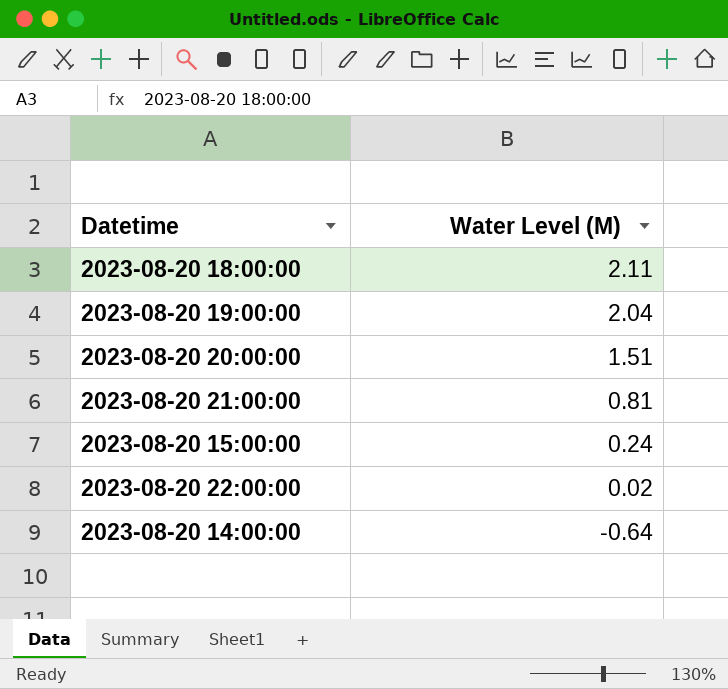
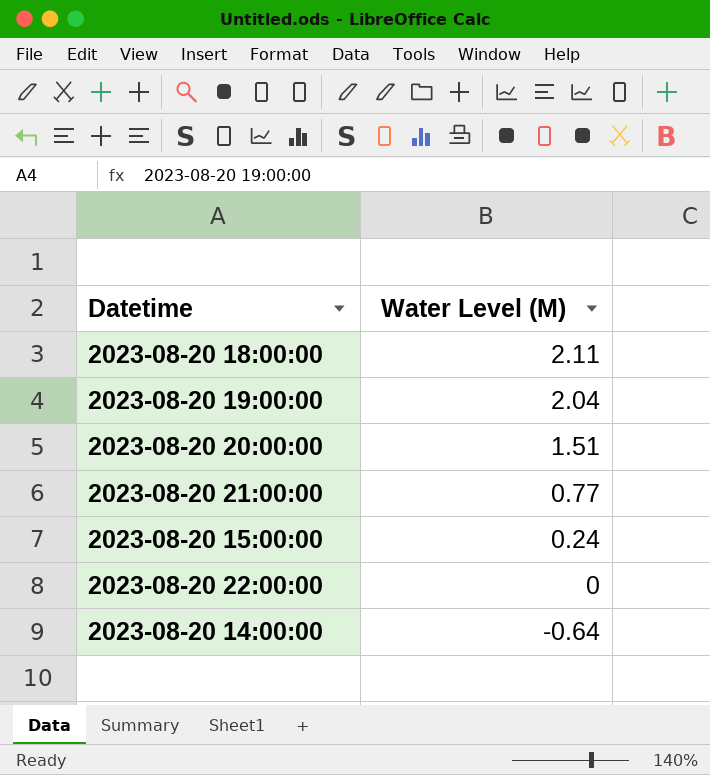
2023-08-20 21:00:00 | Water Level (M): 0.81 -> 0.77
2023-08-20 22:00:00 | Water Level (M): 0.02 -> 0

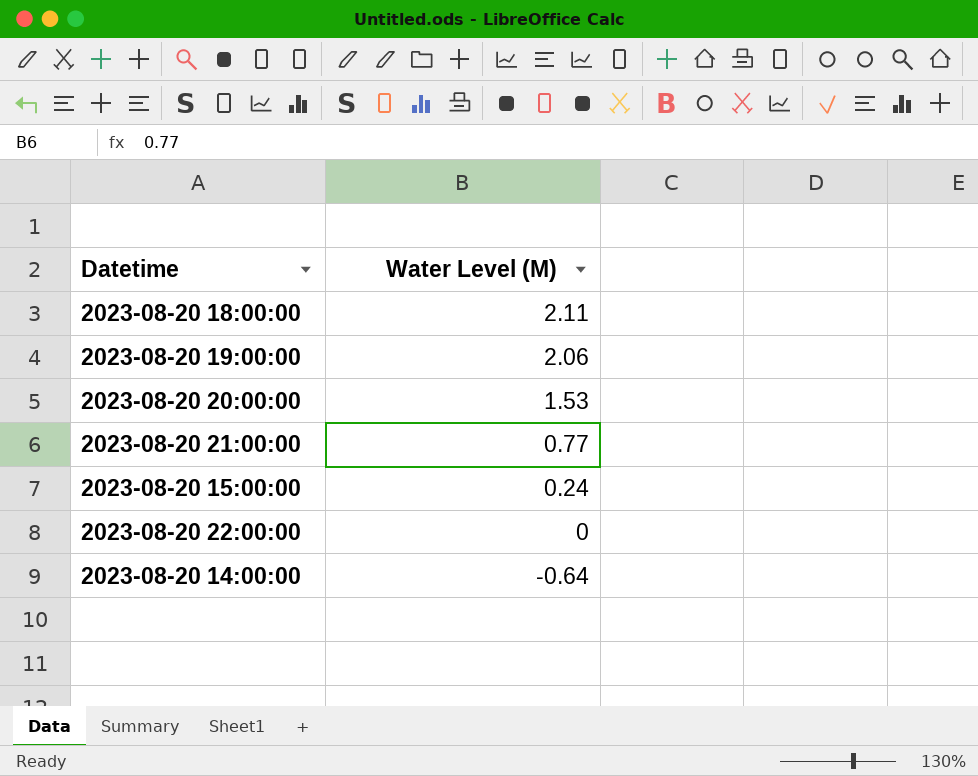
2023-08-20 19:00:00 | Water Level (M): 2.04 -> 2.06
2023-08-20 20:00:00 | Water Level (M): 1.51 -> 1.53

